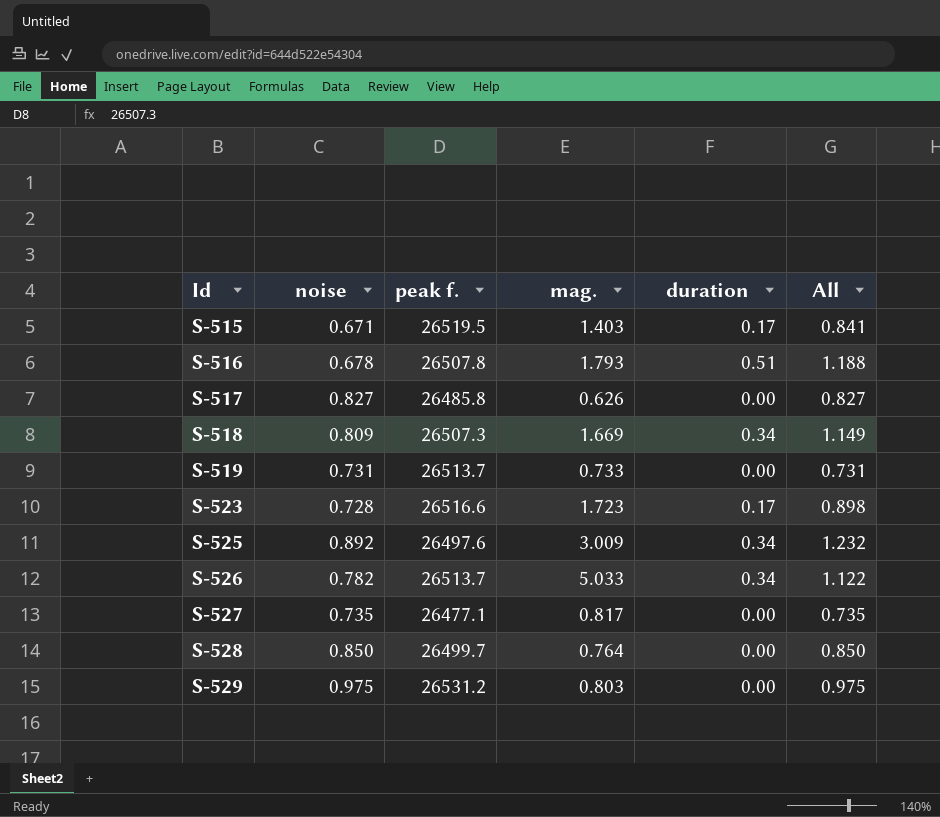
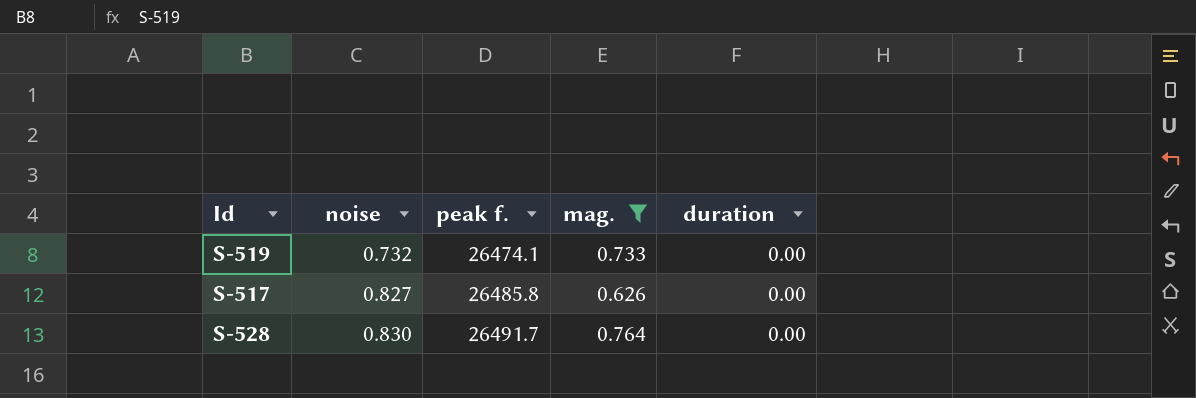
filter: none -> mag. <= 0.764
row order: Id ascending -> noise ascending
column All | formula: [noise] + [duration] -> none
S-519 | noise: 0.731 -> 0.732
S-519 | peak f.: 26513.7 -> 26474.1
S-528 | noise: 0.850 -> 0.830
S-528 | peak f.: 26499.7 -> 26491.7

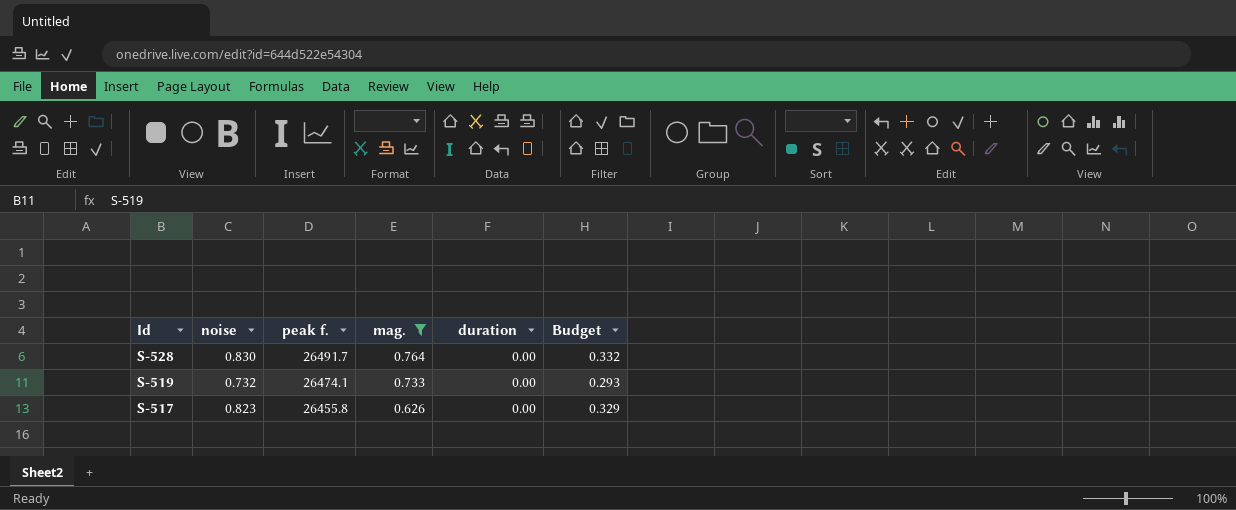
row order: noise ascending -> Id descending
column Budget | formula: none -> [noise] * 0.4
S-517 | noise: 0.827 -> 0.823
S-517 | peak f.: 26485.8 -> 26455.8

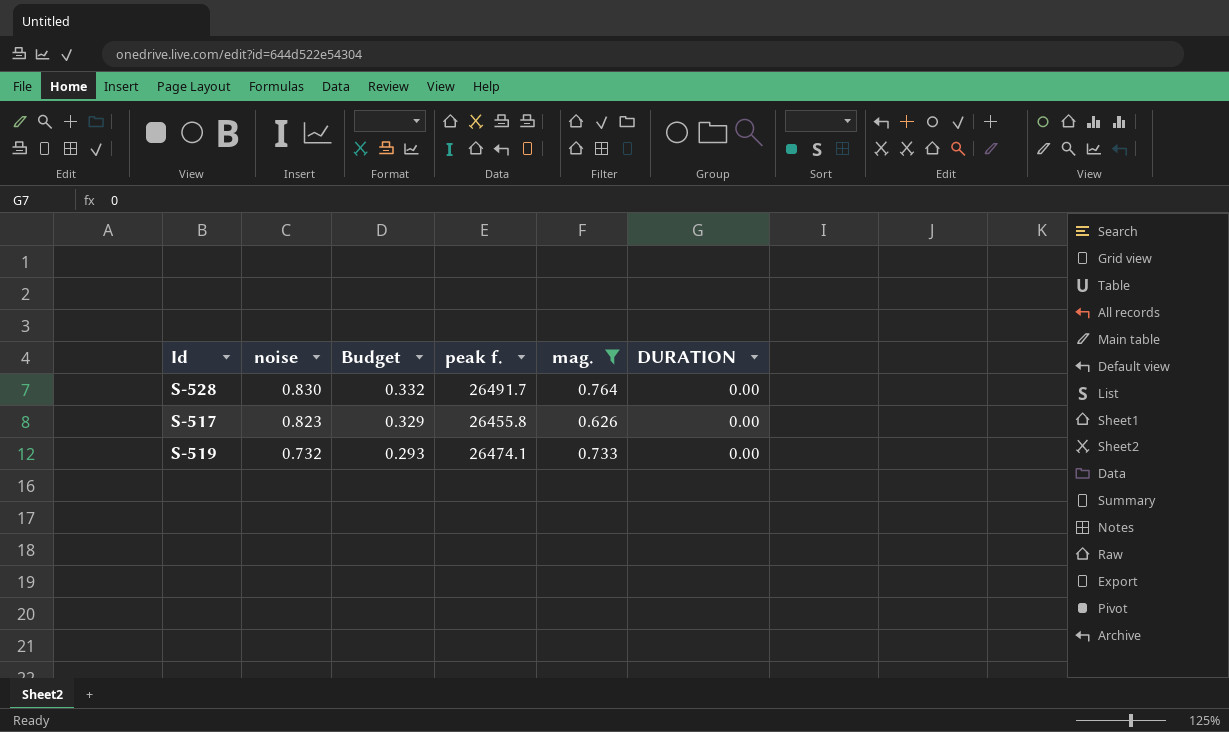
row order: Id descending -> noise descending
column Budget | position: 6 -> 3
column name: duration -> DURATION

